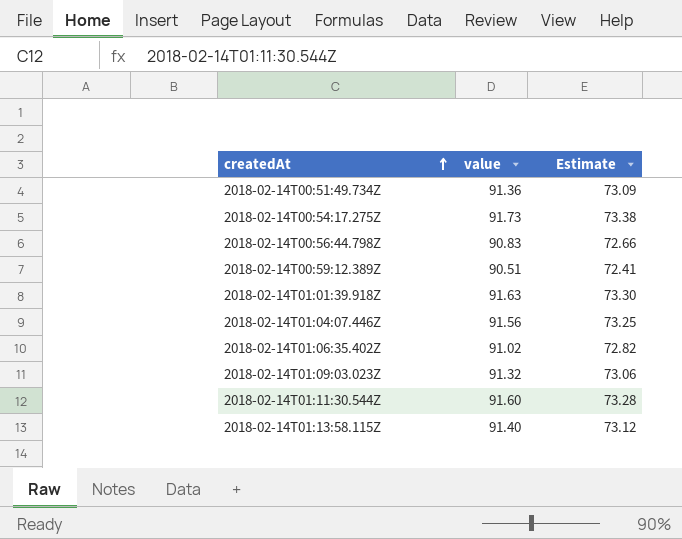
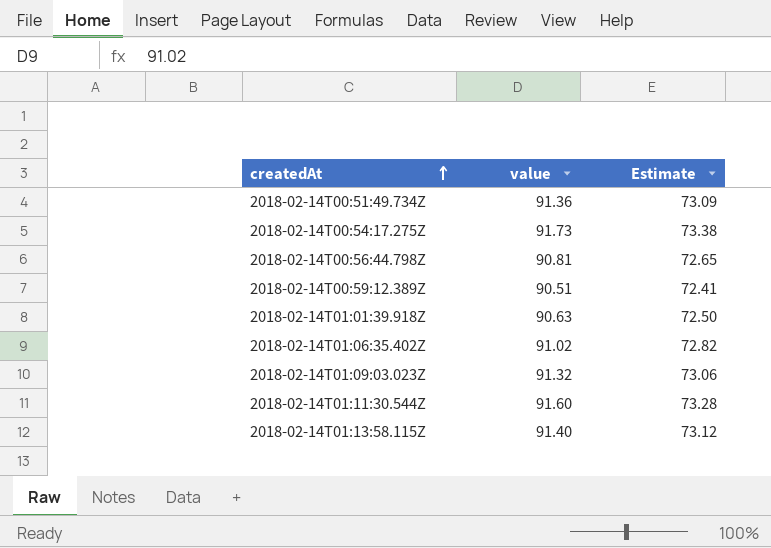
row 2018-02-14T01:04:07.446Z: 91.56 | 73.25 -> none
2018-02-14T00:56:44.798Z | value: 90.83 -> 90.81
2018-02-14T00:56:44.798Z | Estimate: 72.66 -> 72.65
2018-02-14T01:01:39.918Z | value: 91.63 -> 90.63
2018-02-14T01:01:39.918Z | Estimate: 73.30 -> 72.50

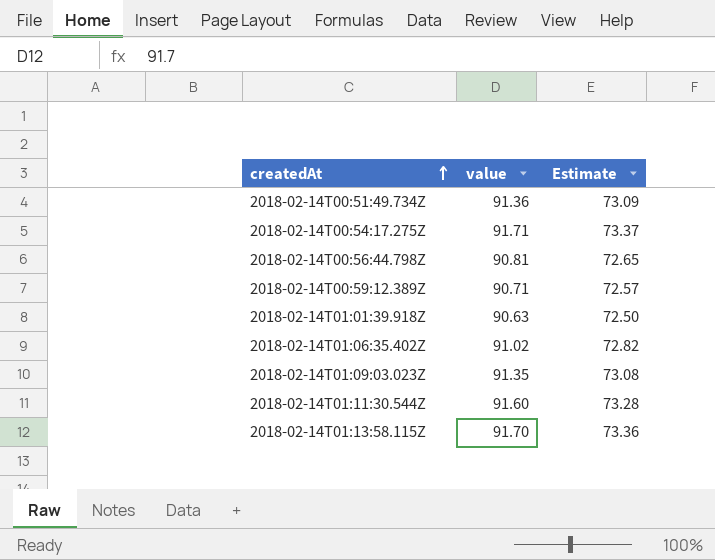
2018-02-14T00:54:17.275Z | value: 91.73 -> 91.71
2018-02-14T00:54:17.275Z | Estimate: 73.38 -> 73.37
2018-02-14T00:59:12.389Z | value: 90.51 -> 90.71
2018-02-14T00:59:12.389Z | Estimate: 72.41 -> 72.57
2018-02-14T01:09:03.023Z | value: 91.32 -> 91.35
2018-02-14T01:09:03.023Z | Estimate: 73.06 -> 73.08
2018-02-14T01:13:58.115Z | value: 91.40 -> 91.70
2018-02-14T01:13:58.115Z | Estimate: 73.12 -> 73.36

